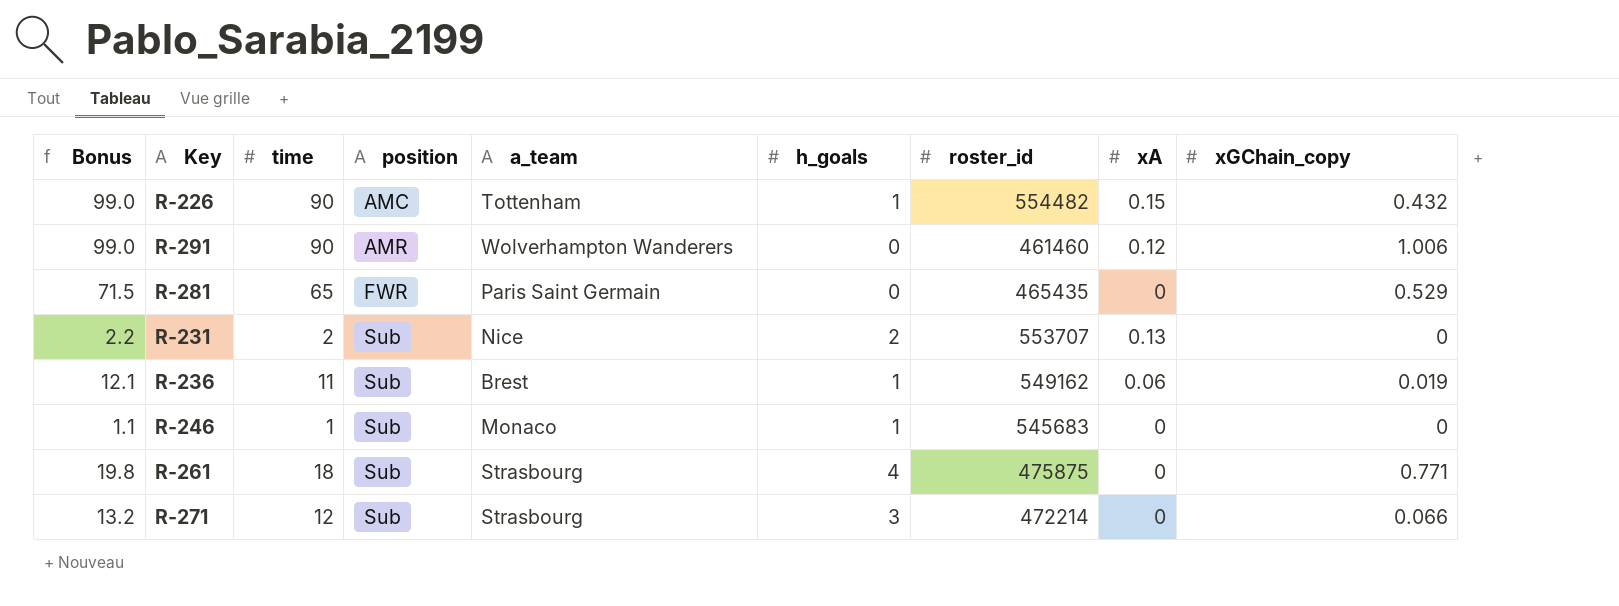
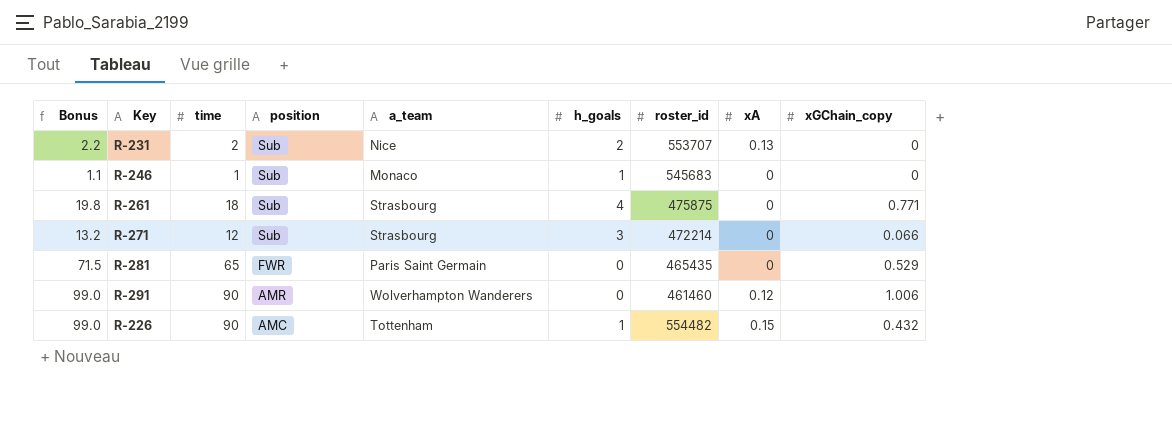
row order: position ascending -> position descending
row R-236: 12.1 | 11 | Sub | Brest | 1 | 549162 | 0.06 | 0.019 -> none

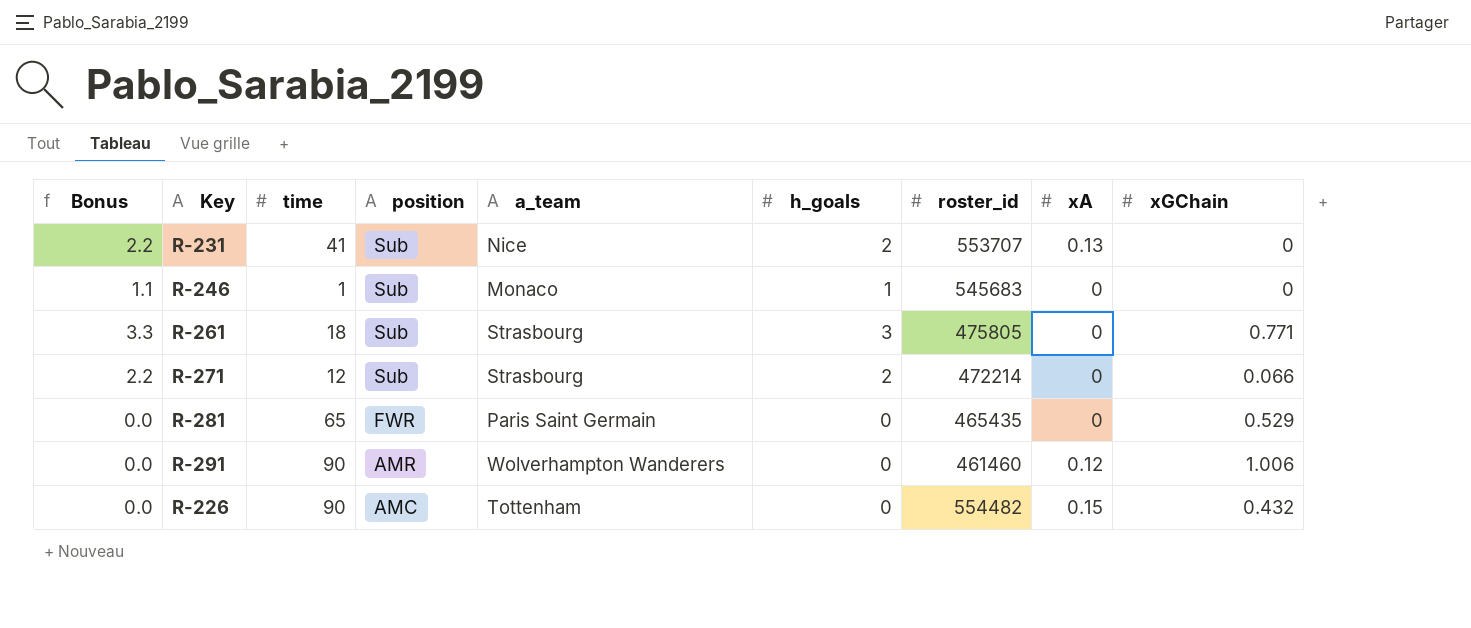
column Bonus | formula: [time] * 1.1 -> [h_goals] * 1.1
column name: xGChain_copy -> xGChain
R-231 | time: 2 -> 41
R-261 | h_goals: 4 -> 3
R-261 | roster_id: 475875 -> 475805
R-271 | h_goals: 3 -> 2
R-226 | h_goals: 1 -> 0

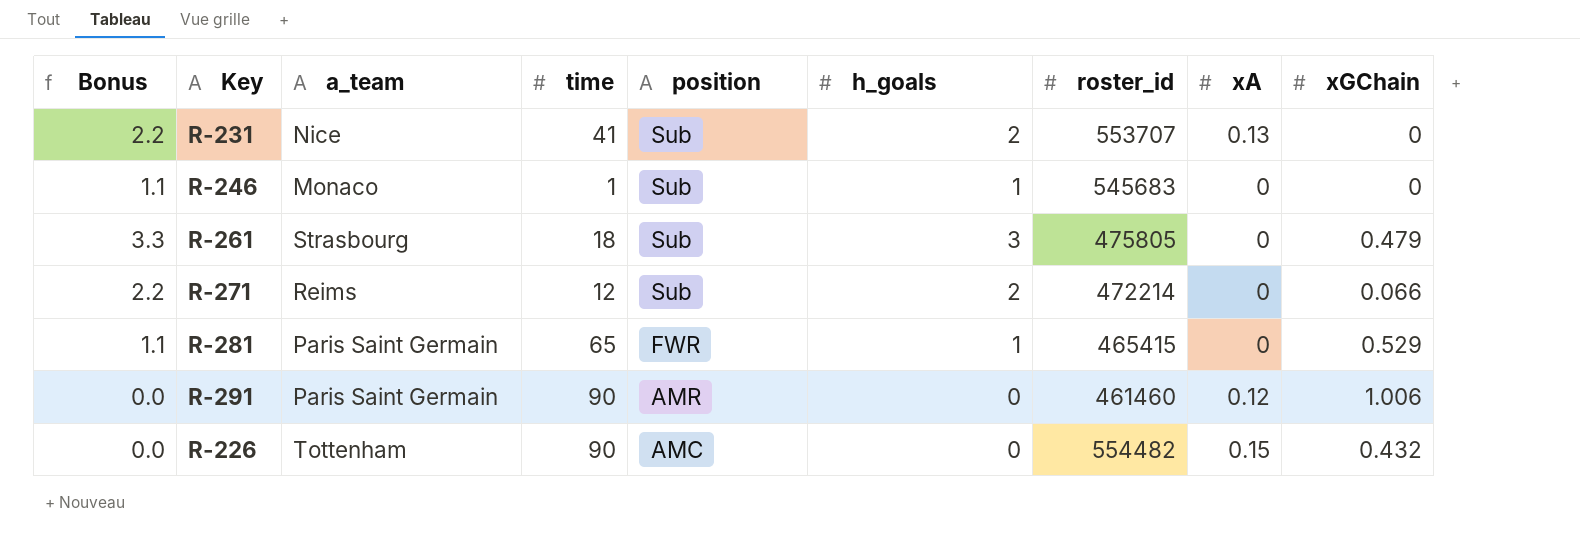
column a_team | position: 5 -> 3
R-261 | xGChain: 0.771 -> 0.479
R-271 | a_team: Strasbourg -> Reims
R-281 | Bonus: 0.0 -> 1.1
R-281 | h_goals: 0 -> 1
R-281 | roster_id: 465435 -> 465415
R-291 | a_team: Wolverhampton Wanderers -> Paris Saint Germain

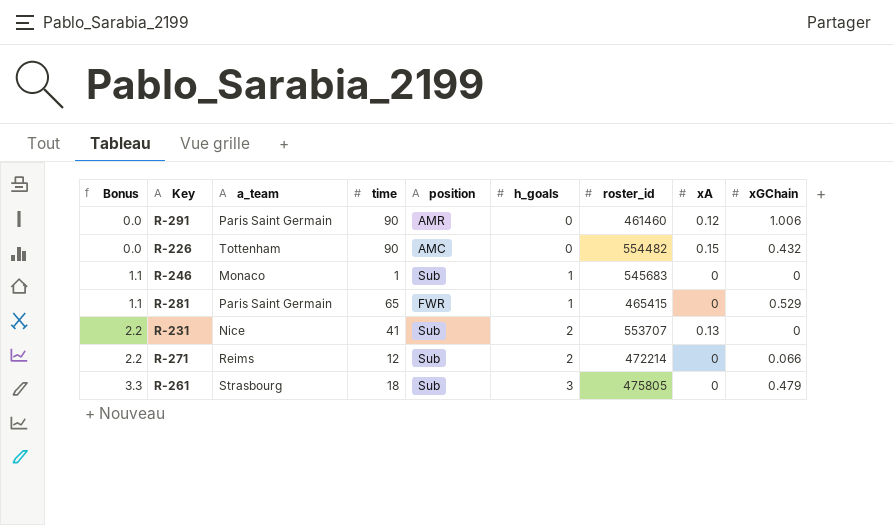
row order: position descending -> Bonus ascending

